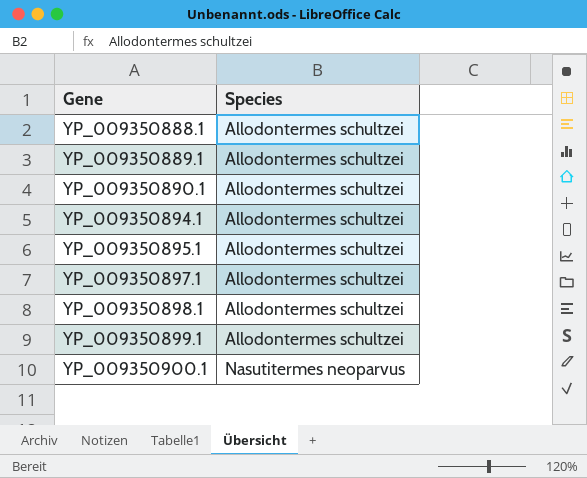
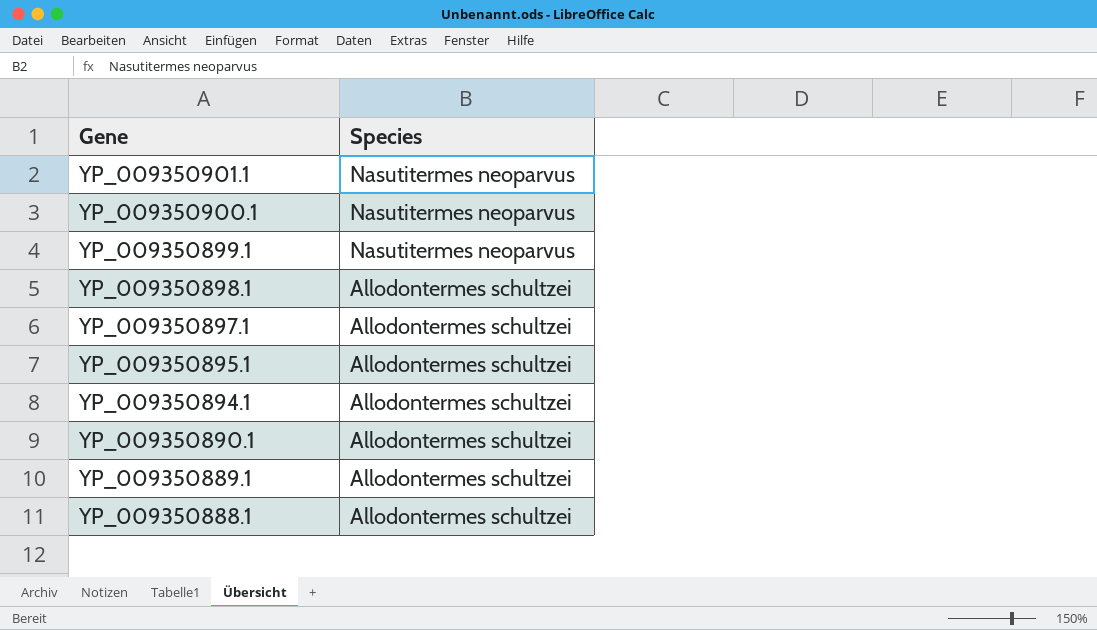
row order: Gene ascending -> Gene descending
row YP_009350901.1: none -> Nasutitermes neoparvus
YP_009350899.1 | Species: Allodontermes schultzei -> Nasutitermes neoparvus

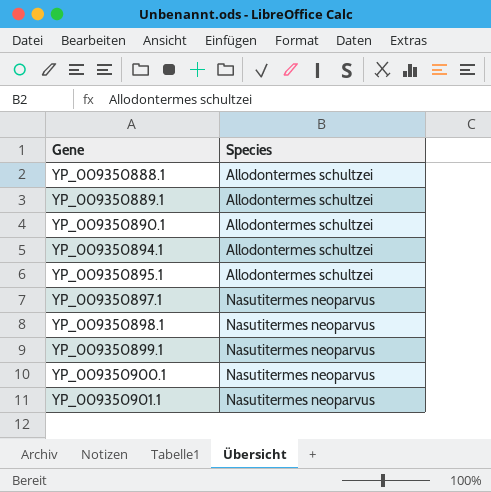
row order: Gene descending -> Gene ascending
YP_009350897.1 | Species: Allodontermes schultzei -> Nasutitermes neoparvus
YP_009350898.1 | Species: Allodontermes schultzei -> Nasutitermes neoparvus

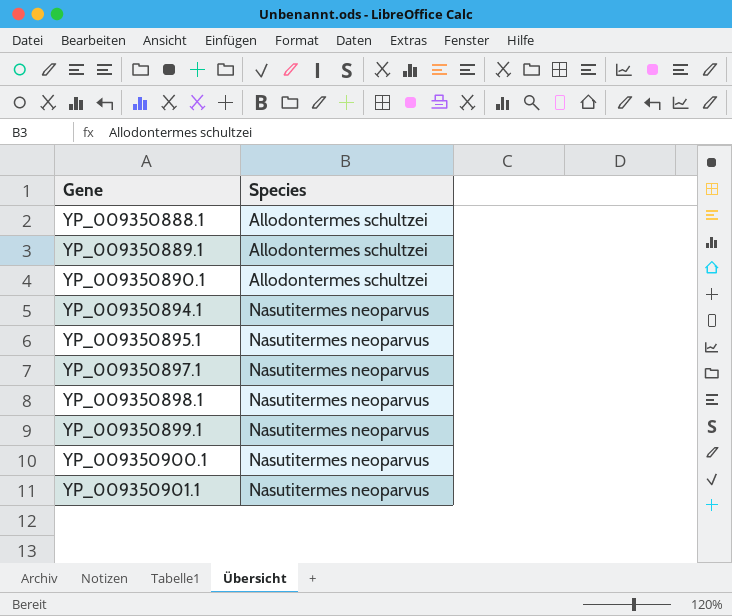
YP_009350894.1 | Species: Allodontermes schultzei -> Nasutitermes neoparvus
YP_009350895.1 | Species: Allodontermes schultzei -> Nasutitermes neoparvus

